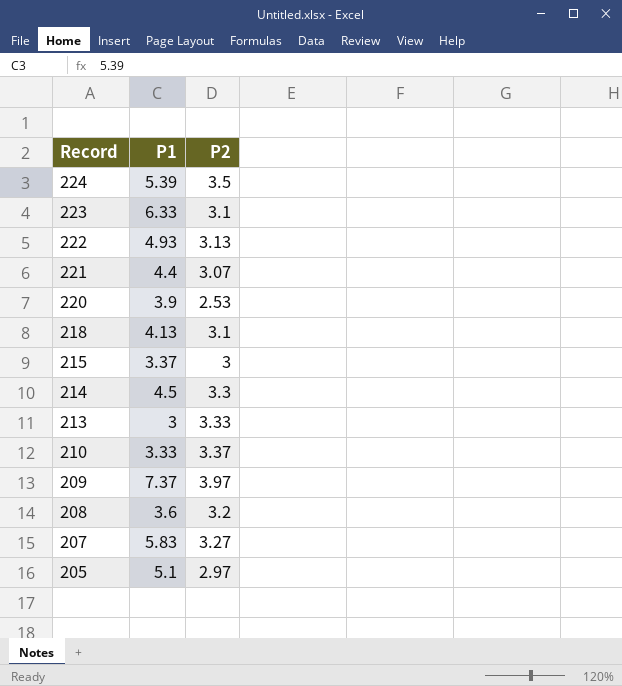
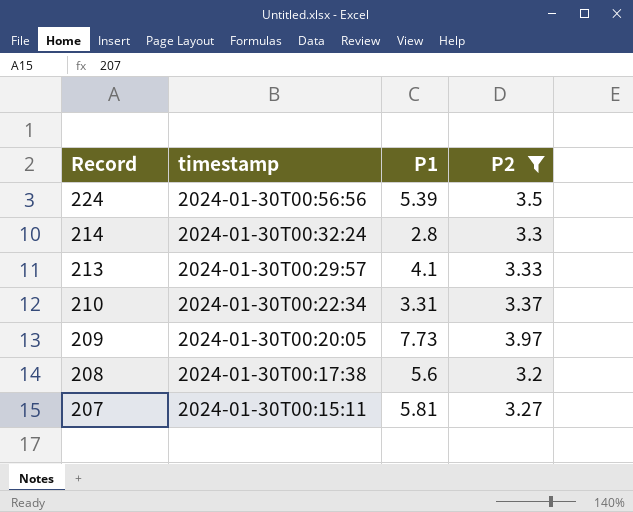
filter: none -> P2 >= 3.2
column timestamp | position: none -> 2
214 | P1: 4.5 -> 2.8
213 | P1: 3 -> 4.1
210 | P1: 3.33 -> 3.31
209 | P1: 7.37 -> 7.73
208 | P1: 3.6 -> 5.6
207 | P1: 5.83 -> 5.81

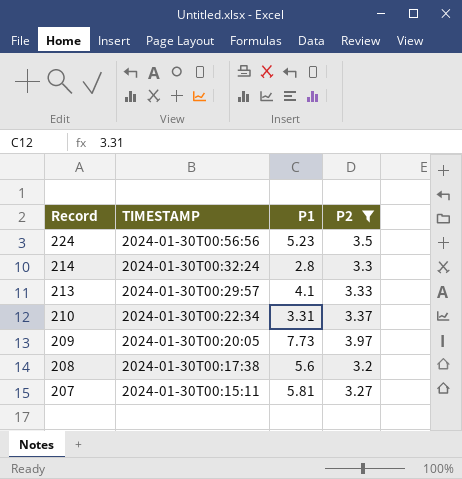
column name: timestamp -> TIMESTAMP
224 | P1: 5.39 -> 5.23

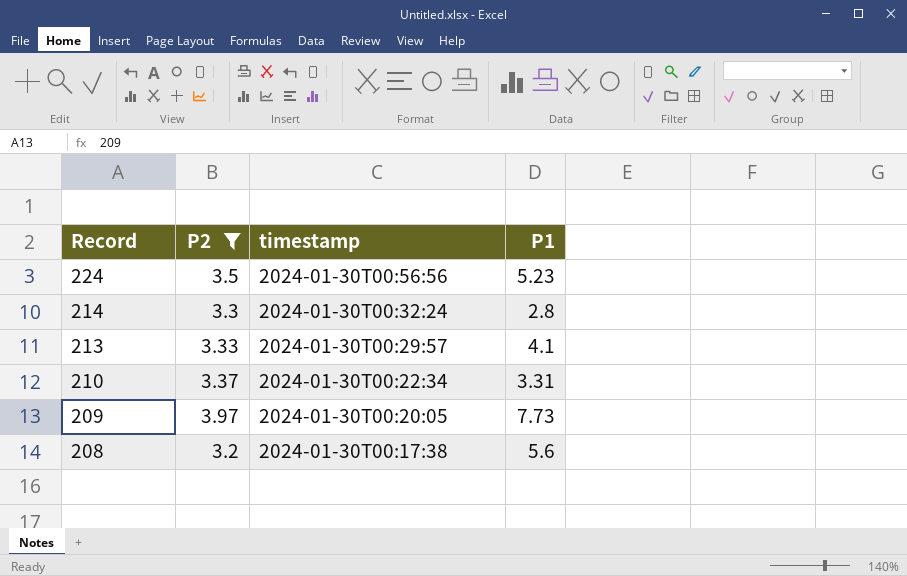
column P2 | position: 4 -> 2
column name: TIMESTAMP -> timestamp
row 207: 2024-01-30T00:15:11 | 5.81 | 3.27 -> none

